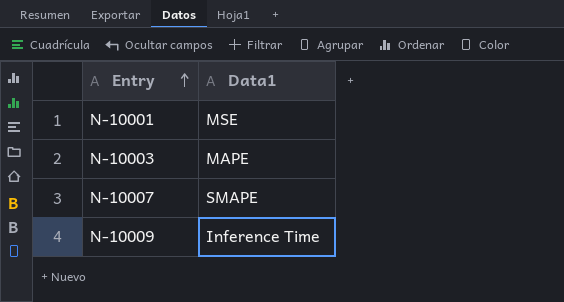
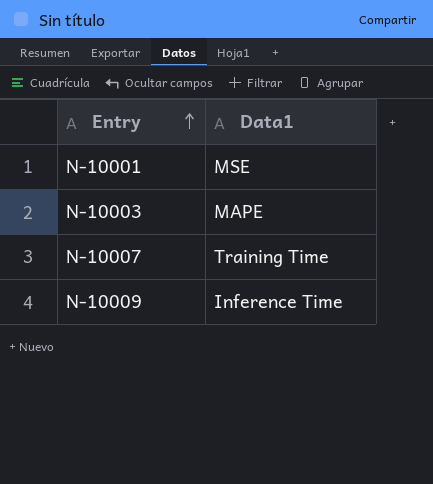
N-10007 | Data1: SMAPE -> Training Time

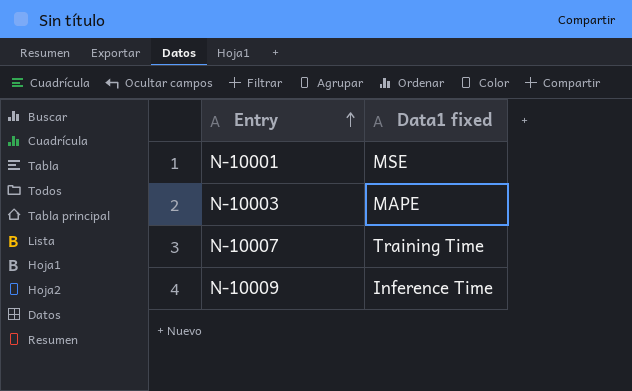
column name: Data1 -> Data1 fixed

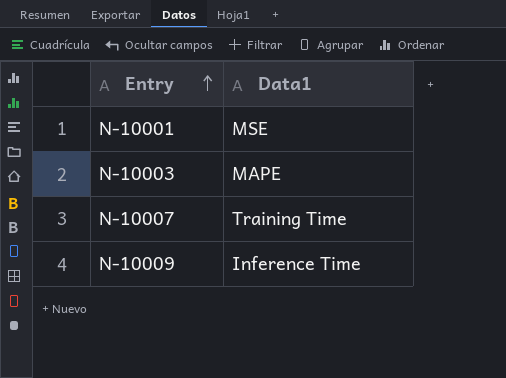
column name: Data1 fixed -> Data1

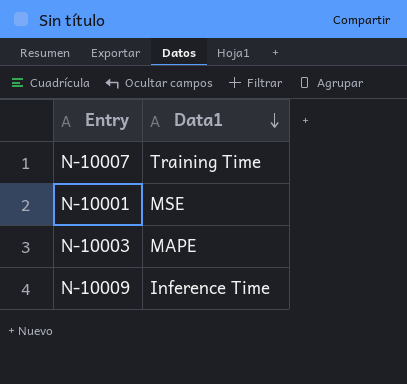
row order: Entry ascending -> Data1 descending

